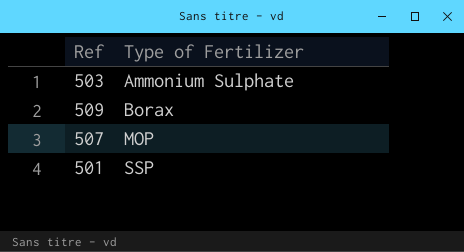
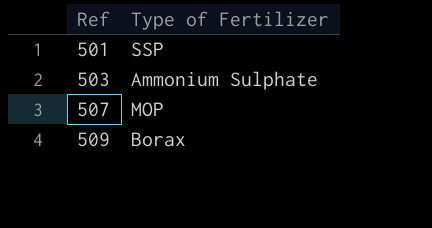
row order: Type of Fertilizer ascending -> Ref ascending

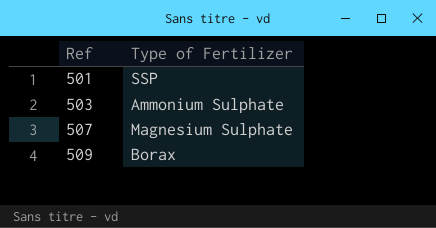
507 | Type of Fertilizer: MOP -> Magnesium Sulphate

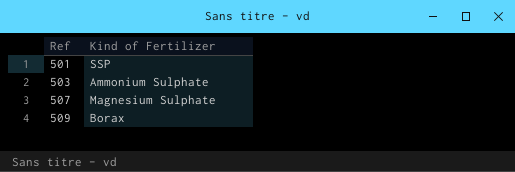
column name: Type of Fertilizer -> Kind of Fertilizer

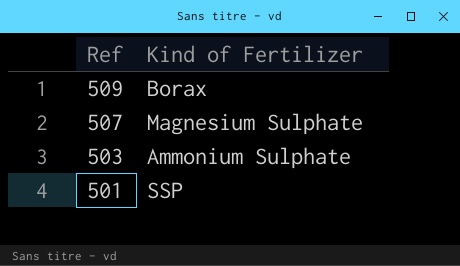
row order: Ref ascending -> Ref descending

